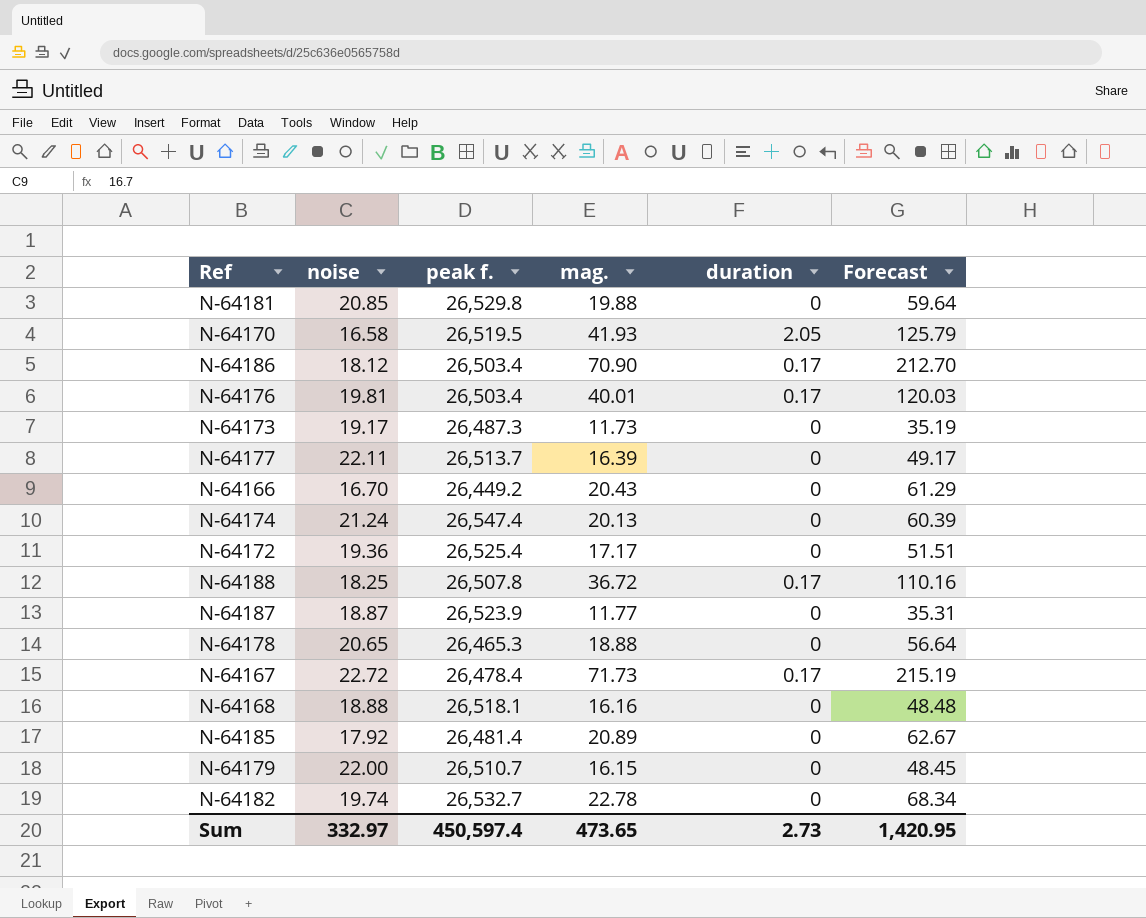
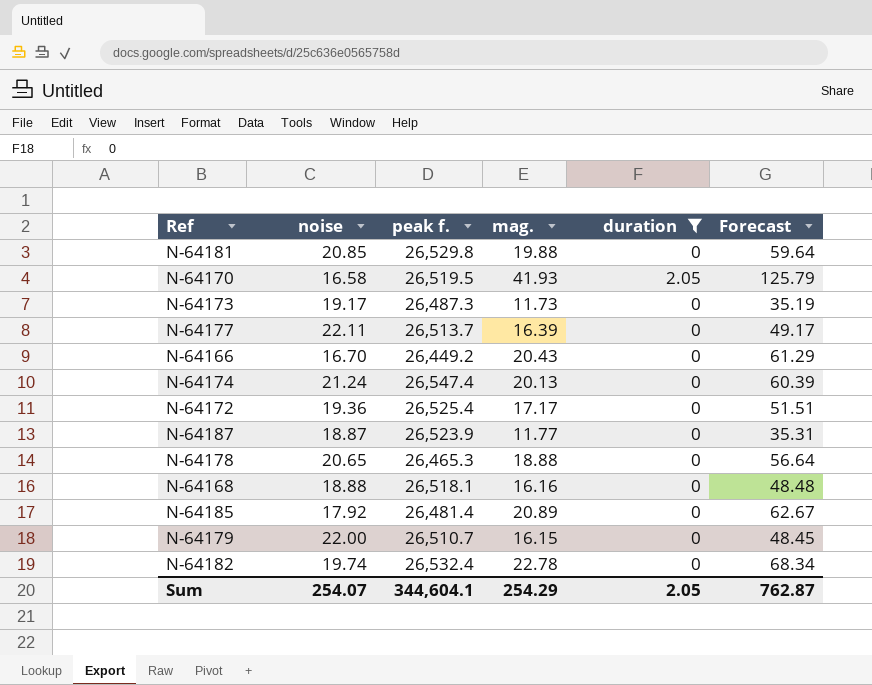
filter: none -> duration != 0.17
N-64182 | peak f.: 26,532.7 -> 26,532.4
Sum | noise: 332.97 -> 254.07
Sum | peak f.: 450,597.4 -> 344,604.1
Sum | mag.: 473.65 -> 254.29
Sum | duration: 2.73 -> 2.05
Sum | Forecast: 1,420.95 -> 762.87

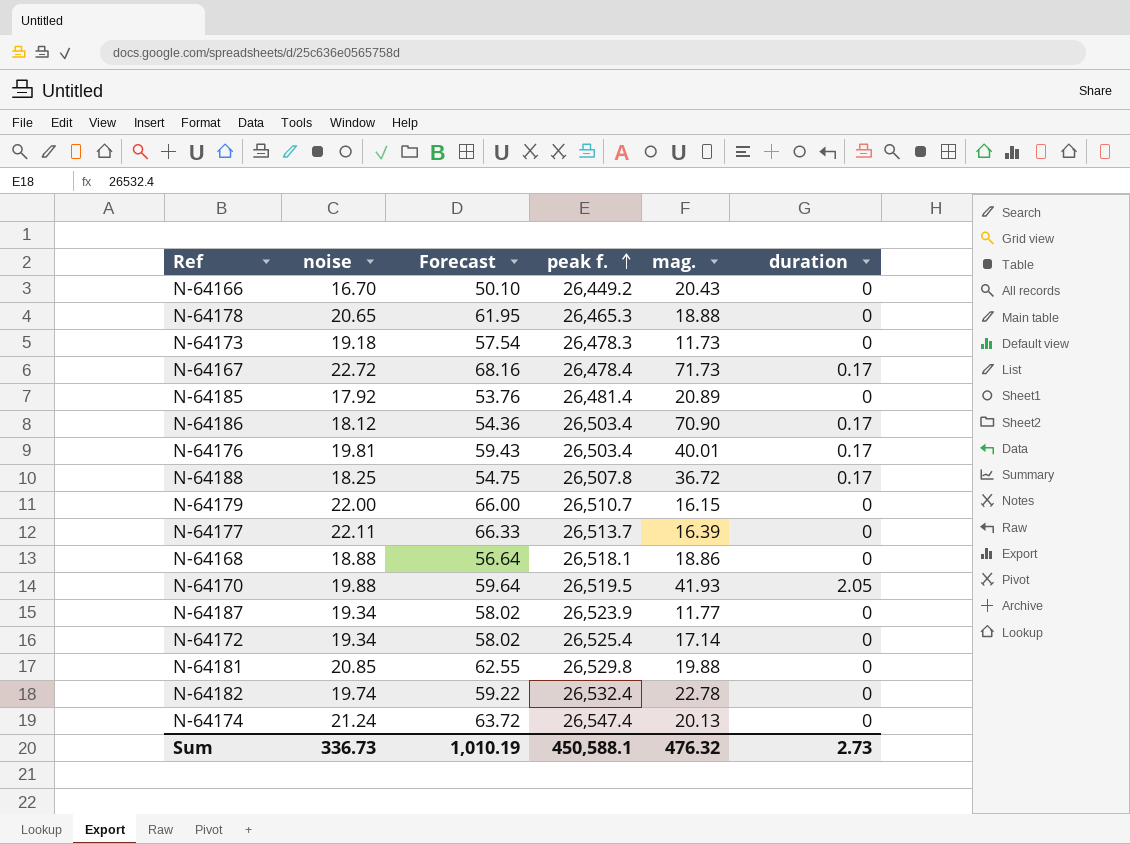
filter: duration != 0.17 -> none
row order: none -> peak f. ascending
column Forecast | formula: [mag.] * 3 -> [noise] * 3
column Forecast | position: 6 -> 3
N-64173 | noise: 19.17 -> 19.18
N-64173 | peak f.: 26,487.3 -> 26,478.3
N-64168 | mag.: 16.16 -> 18.86
N-64170 | noise: 16.58 -> 19.88
N-64187 | noise: 18.87 -> 19.34
N-64172 | noise: 19.36 -> 19.34
N-64172 | mag.: 17.17 -> 17.14
Sum | noise: 254.07 -> 336.73
Sum | Forecast: 762.87 -> 1,010.19
Sum | peak f.: 344,604.1 -> 450,588.1
Sum | mag.: 254.29 -> 476.32
Sum | duration: 2.05 -> 2.73

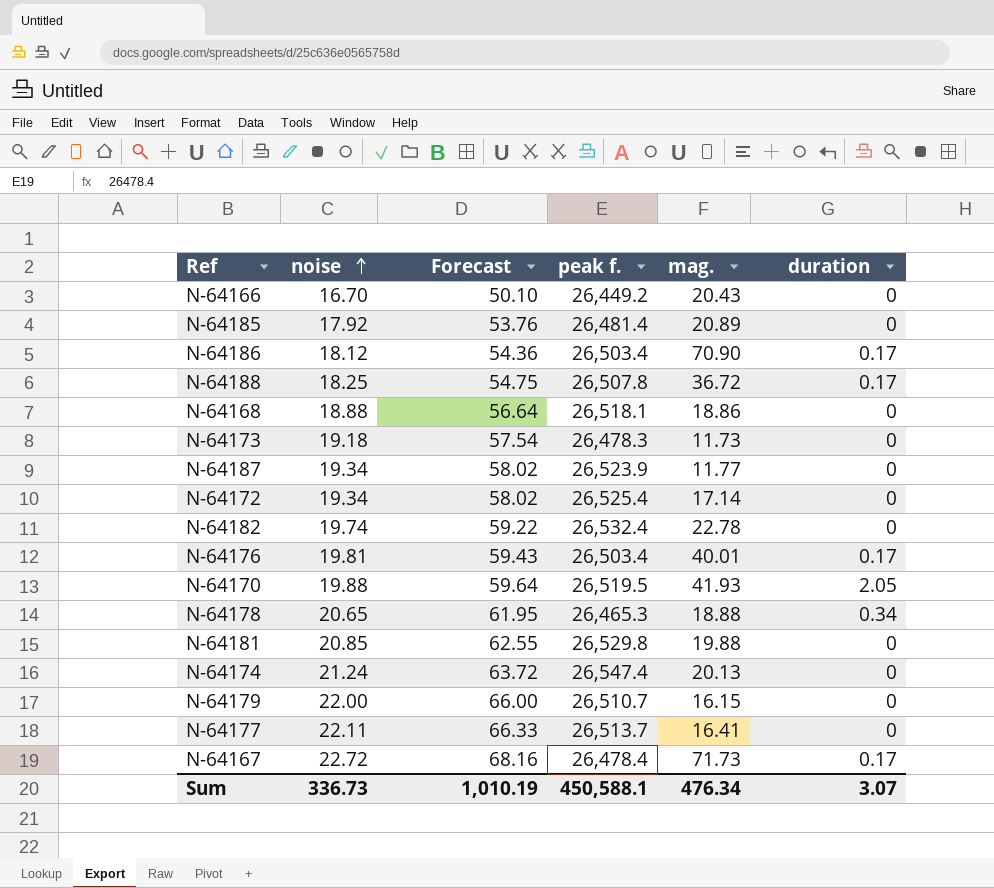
row order: peak f. ascending -> noise ascending
N-64178 | duration: 0 -> 0.34
N-64177 | mag.: 16.39 -> 16.41
Sum | mag.: 476.32 -> 476.34
Sum | duration: 2.73 -> 3.07

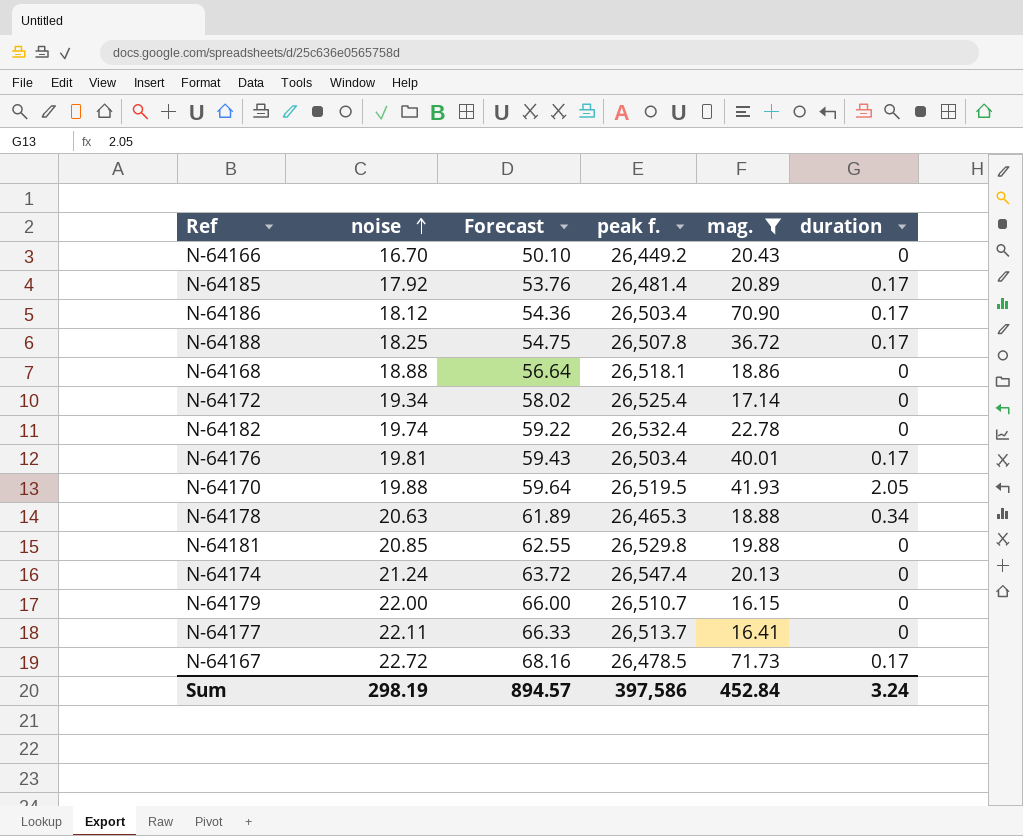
filter: none -> mag. >= 16.15
N-64185 | duration: 0 -> 0.17
N-64178 | noise: 20.65 -> 20.63
N-64178 | Forecast: 61.95 -> 61.89
N-64167 | peak f.: 26,478.4 -> 26,478.5
Sum | noise: 336.73 -> 298.19
Sum | Forecast: 1,010.19 -> 894.57
Sum | peak f.: 450,588.1 -> 397,586
Sum | mag.: 476.34 -> 452.84
Sum | duration: 3.07 -> 3.24

